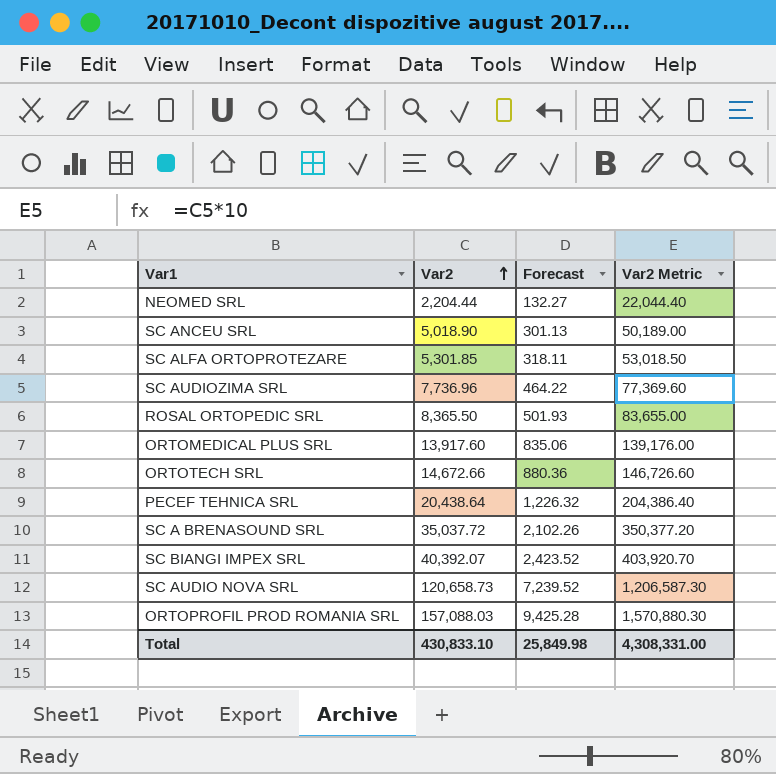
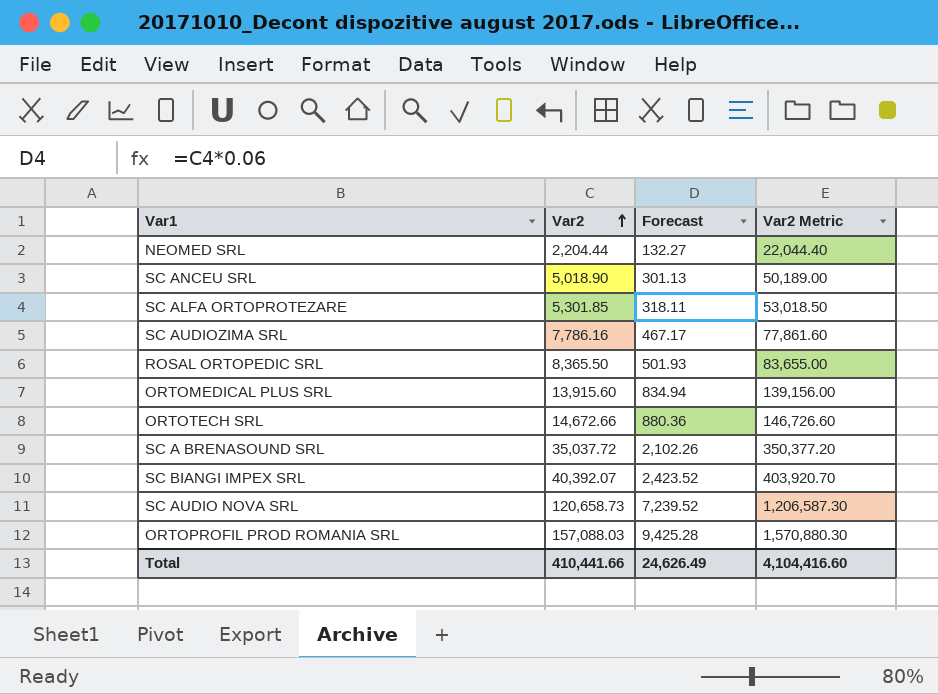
row PECEF TEHNICA SRL: 20,438.64 | 1,226.32 | 204,386.40 -> none
SC AUDIOZIMA SRL | Var2: 7,736.96 -> 7,786.16
SC AUDIOZIMA SRL | Forecast: 464.22 -> 467.17
SC AUDIOZIMA SRL | Var2 Metric: 77,369.60 -> 77,861.60
ORTOMEDICAL PLUS SRL | Var2: 13,917.60 -> 13,915.60
ORTOMEDICAL PLUS SRL | Forecast: 835.06 -> 834.94
ORTOMEDICAL PLUS SRL | Var2 Metric: 139,176.00 -> 139,156.00
Total | Var2: 430,833.10 -> 410,441.66
Total | Forecast: 25,849.98 -> 24,626.49
Total | Var2 Metric: 4,308,331.00 -> 4,104,416.60

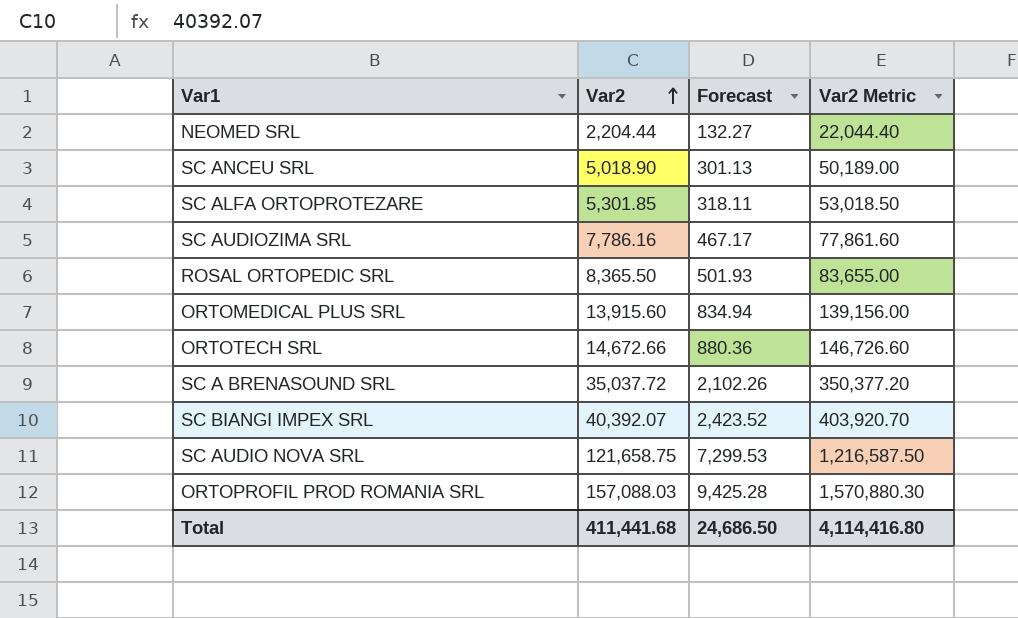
SC AUDIO NOVA SRL | Var2: 120,658.73 -> 121,658.75
SC AUDIO NOVA SRL | Forecast: 7,239.52 -> 7,299.53
SC AUDIO NOVA SRL | Var2 Metric: 1,206,587.30 -> 1,216,587.50
Total | Var2: 410,441.66 -> 411,441.68
Total | Forecast: 24,626.49 -> 24,686.50
Total | Var2 Metric: 4,104,416.60 -> 4,114,416.80

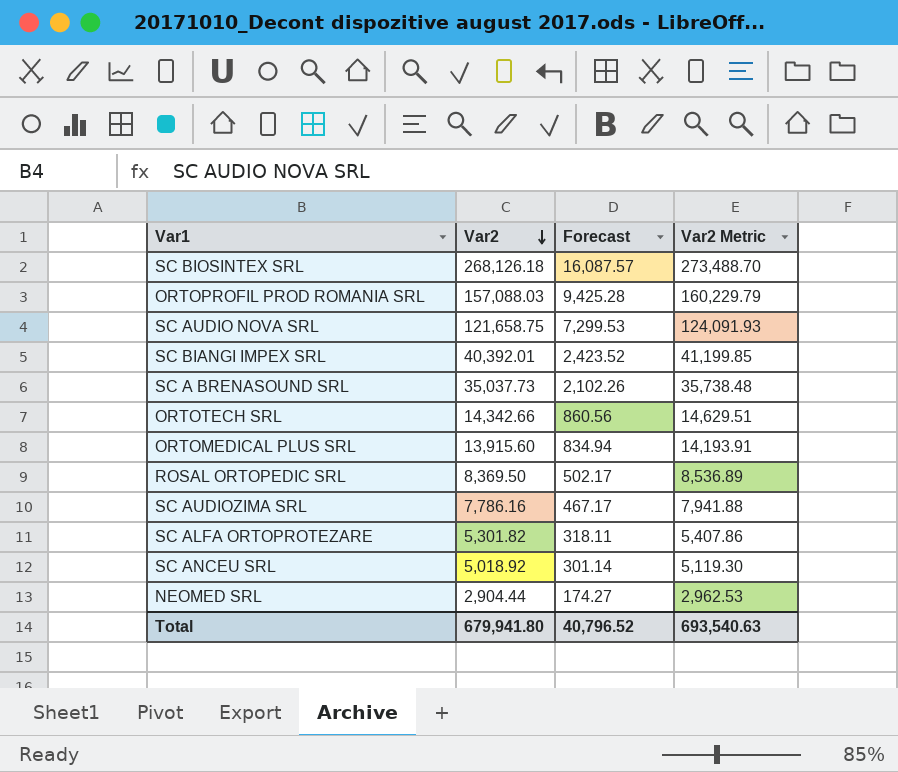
row order: Var2 ascending -> Var2 descending
column Var2 Metric | formula: [Var2] * 10 -> [Var2] * 1.02
row SC BIOSINTEX SRL: none -> 268,126.18 | 16,087.57 | 273,488.70
SC BIANGI IMPEX SRL | Var2: 40,392.07 -> 40,392.01
SC A BRENASOUND SRL | Var2: 35,037.72 -> 35,037.73
ORTOTECH SRL | Var2: 14,672.66 -> 14,342.66
ORTOTECH SRL | Forecast: 880.36 -> 860.56
ROSAL ORTOPEDIC SRL | Var2: 8,365.50 -> 8,369.50
ROSAL ORTOPEDIC SRL | Forecast: 501.93 -> 502.17
SC ALFA ORTOPROTEZARE | Var2: 5,301.85 -> 5,301.82
SC ANCEU SRL | Var2: 5,018.90 -> 5,018.92
SC ANCEU SRL | Forecast: 301.13 -> 301.14
NEOMED SRL | Var2: 2,204.44 -> 2,904.44
NEOMED SRL | Forecast: 132.27 -> 174.27
Total | Var2: 411,441.68 -> 679,941.80
Total | Forecast: 24,686.50 -> 40,796.52
Total | Var2 Metric: 4,114,416.80 -> 693,540.63

